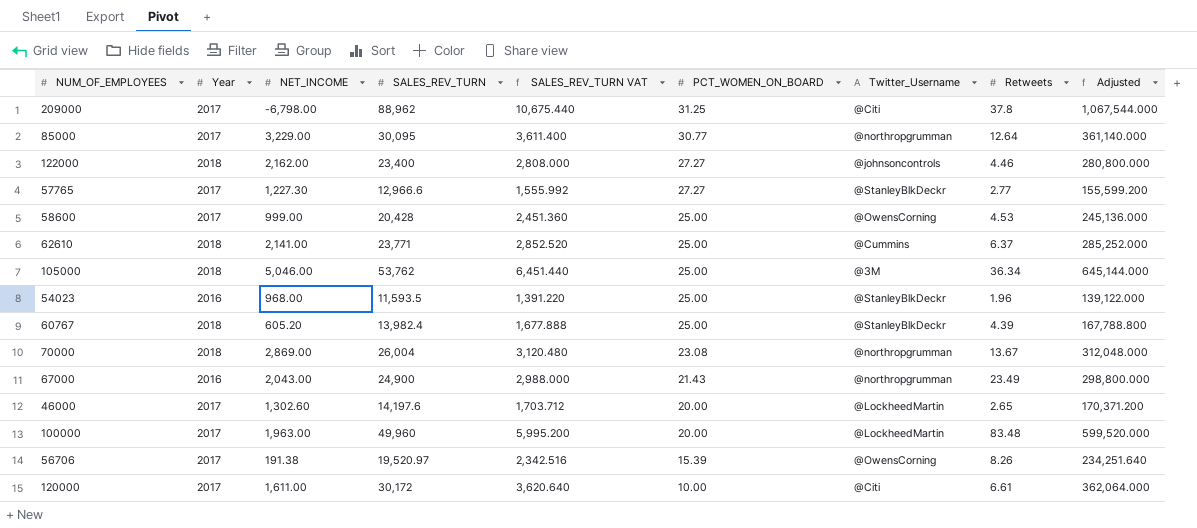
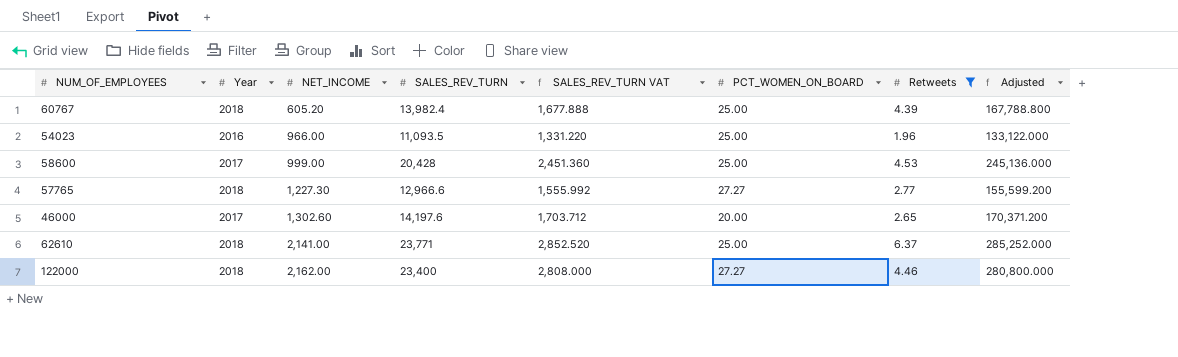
filter: none -> Retweets <= 6.37
row order: PCT_WOMEN_ON_BOARD descending -> NET_INCOME ascending
column Twitter_Username | position: 7 -> none
54023 | NET_INCOME: 968.00 -> 966.00
54023 | SALES_REV_TURN: 11,593.5 -> 11,093.5
54023 | SALES_REV_TURN VAT: 1,391.220 -> 1,331.220
54023 | Adjusted: 139,122.000 -> 133,122.000
57765 | Year: 2017 -> 2018

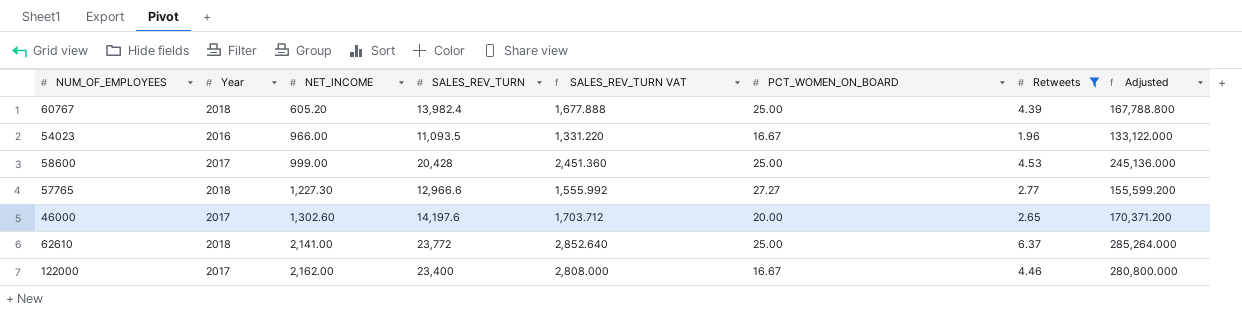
54023 | PCT_WOMEN_ON_BOARD: 25.00 -> 16.67
62610 | SALES_REV_TURN: 23,771 -> 23,772
62610 | SALES_REV_TURN VAT: 2,852.520 -> 2,852.640
62610 | Adjusted: 285,252.000 -> 285,264.000
122000 | Year: 2018 -> 2017
122000 | PCT_WOMEN_ON_BOARD: 27.27 -> 16.67

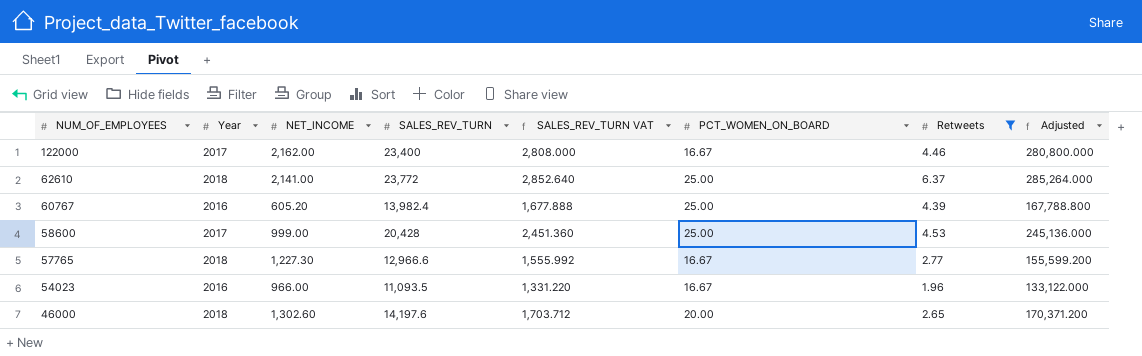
row order: NET_INCOME ascending -> NUM_OF_EMPLOYEES descending
60767 | Year: 2018 -> 2016
57765 | PCT_WOMEN_ON_BOARD: 27.27 -> 16.67
46000 | Year: 2017 -> 2018

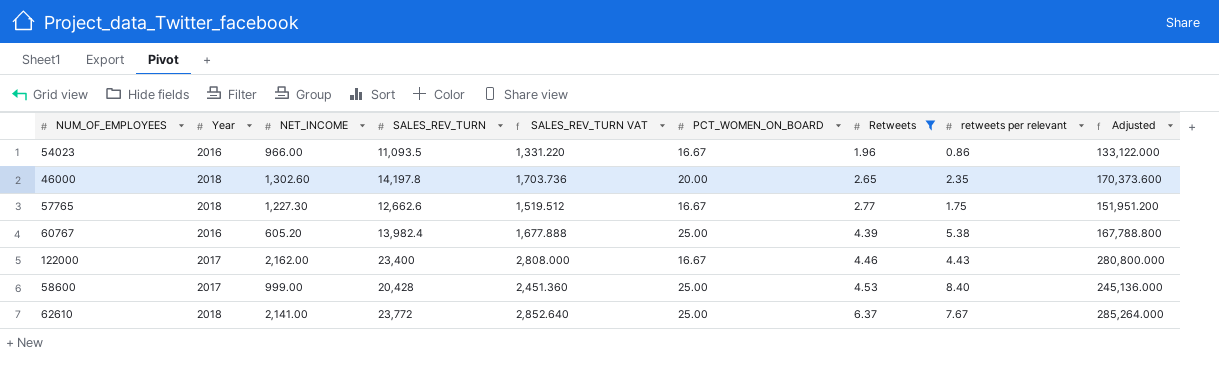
row order: NUM_OF_EMPLOYEES descending -> Retweets ascending
column retweets per relevant | position: none -> 8
46000 | SALES_REV_TURN: 14,197.6 -> 14,197.8
46000 | SALES_REV_TURN VAT: 1,703.712 -> 1,703.736
46000 | Adjusted: 170,371.200 -> 170,373.600
57765 | SALES_REV_TURN: 12,966.6 -> 12,662.6
57765 | SALES_REV_TURN VAT: 1,555.992 -> 1,519.512
57765 | Adjusted: 155,599.200 -> 151,951.200

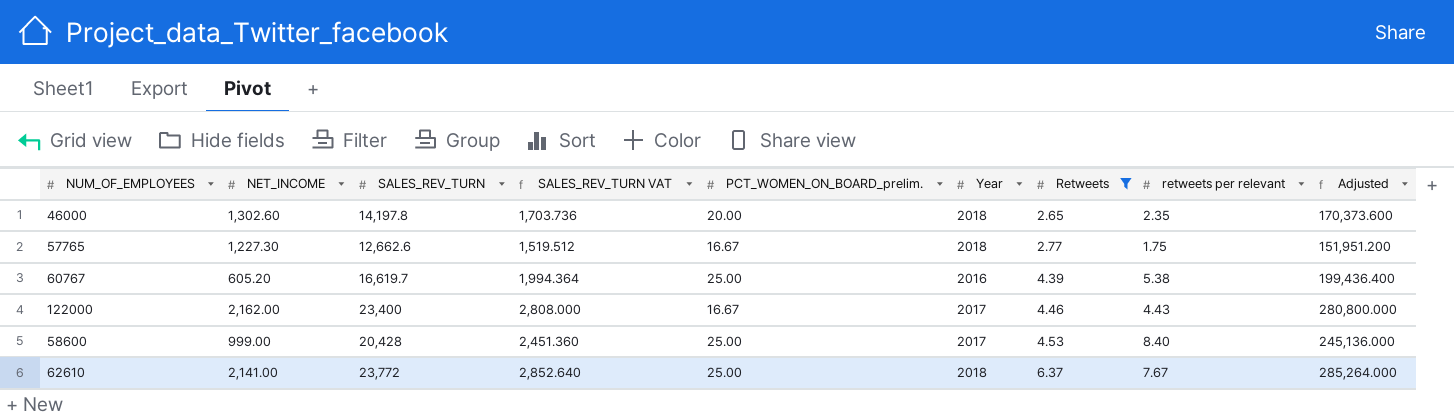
column name: PCT_WOMEN_ON_BOARD -> PCT_WOMEN_ON_BOARD_prelim.
column Year | position: 2 -> 6
row 54023: 2016 | 966.00 | 11,093.5 | 1,331.220 | 16.67 | 1.96 | 0.86 | 133,122.000 -> none
60767 | SALES_REV_TURN: 13,982.4 -> 16,619.7
60767 | SALES_REV_TURN VAT: 1,677.888 -> 1,994.364
60767 | Adjusted: 167,788.800 -> 199,436.400

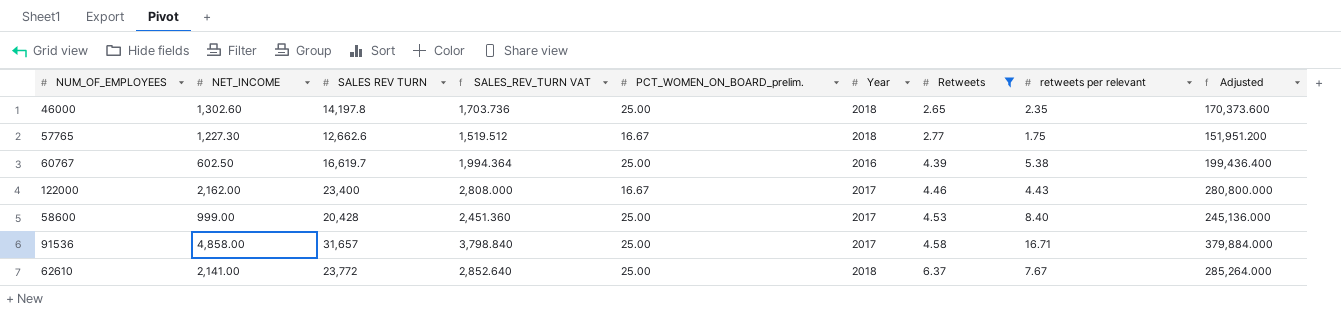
column name: SALES_REV_TURN -> SALES REV TURN
46000 | PCT_WOMEN_ON_BOARD_prelim.: 20.00 -> 25.00
60767 | NET_INCOME: 605.20 -> 602.50
row 91536: none -> 4,858.00 | 31,657 | 3,798.840 | 25.00 | 2017 | 4.58 | 16.71 | 379,884.000

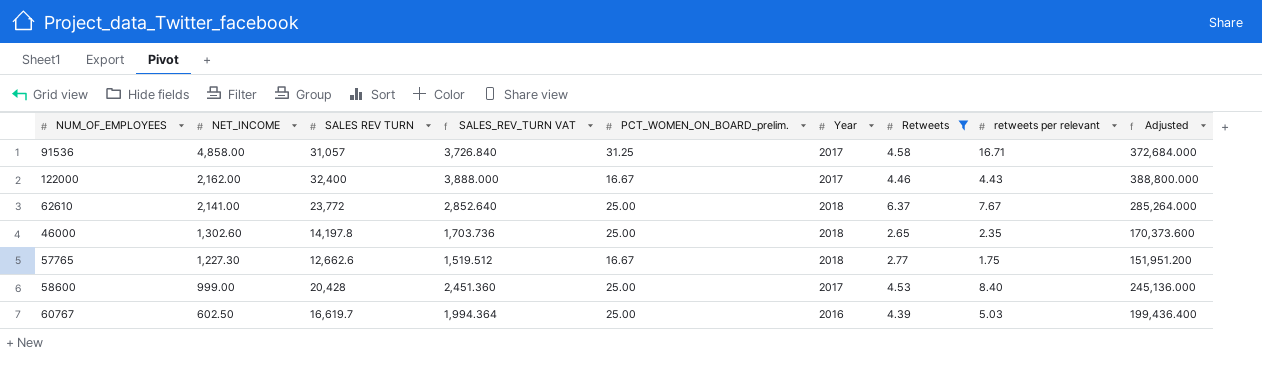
row order: Retweets ascending -> NET_INCOME descending
91536 | SALES REV TURN: 31,657 -> 31,057
91536 | SALES_REV_TURN VAT: 3,798.840 -> 3,726.840
91536 | PCT_WOMEN_ON_BOARD_prelim.: 25.00 -> 31.25
91536 | Adjusted: 379,884.000 -> 372,684.000
122000 | SALES REV TURN: 23,400 -> 32,400
122000 | SALES_REV_TURN VAT: 2,808.000 -> 3,888.000
122000 | Adjusted: 280,800.000 -> 388,800.000
60767 | retweets per relevant: 5.38 -> 5.03

